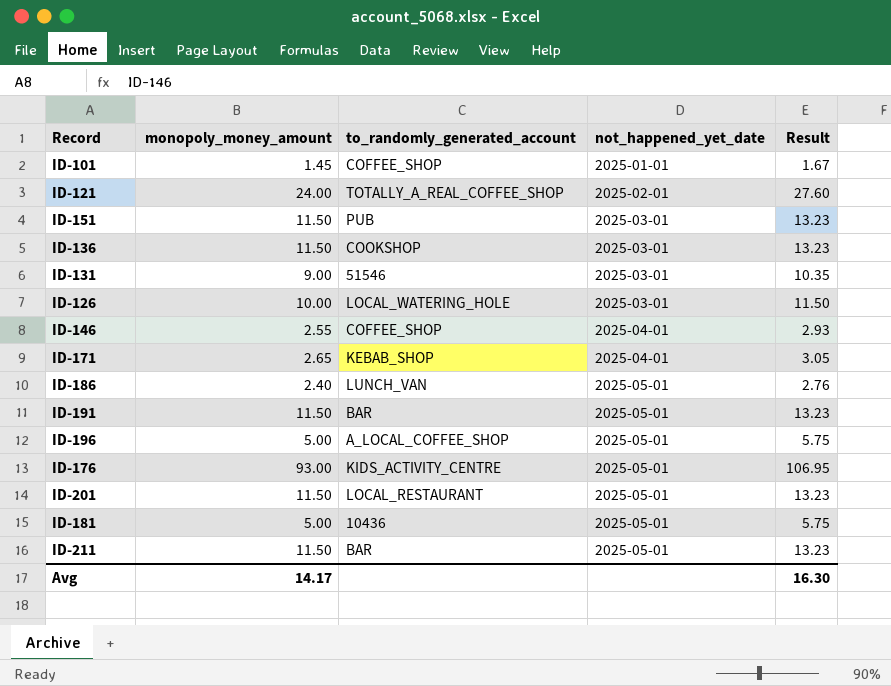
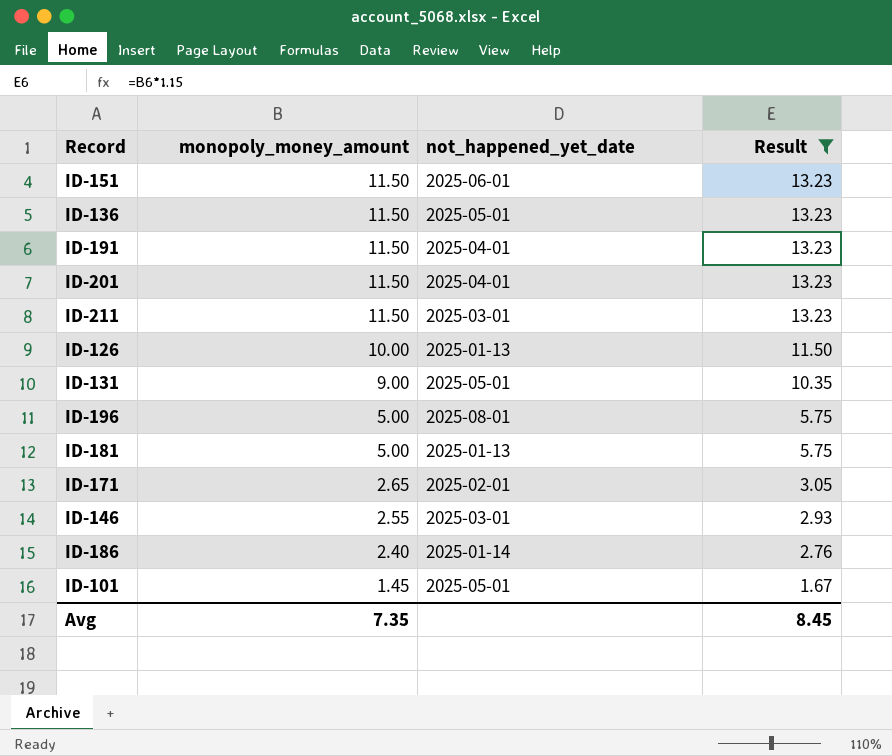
filter: none -> Result <= 13.23
row order: not_happened_yet_date ascending -> monopoly_money_amount descending
column to_randomly_generated_account | position: 3 -> none
ID-151 | not_happened_yet_date: 2025-03-01 -> 2025-06-01
ID-136 | not_happened_yet_date: 2025-03-01 -> 2025-05-01
ID-191 | not_happened_yet_date: 2025-05-01 -> 2025-04-01
ID-201 | not_happened_yet_date: 2025-05-01 -> 2025-04-01
ID-211 | not_happened_yet_date: 2025-05-01 -> 2025-03-01
ID-126 | not_happened_yet_date: 2025-03-01 -> 2025-01-13
ID-131 | not_happened_yet_date: 2025-03-01 -> 2025-05-01
ID-196 | not_happened_yet_date: 2025-05-01 -> 2025-08-01
ID-181 | not_happened_yet_date: 2025-05-01 -> 2025-01-13
ID-171 | not_happened_yet_date: 2025-04-01 -> 2025-02-01
ID-146 | not_happened_yet_date: 2025-04-01 -> 2025-03-01
ID-186 | not_happened_yet_date: 2025-05-01 -> 2025-01-14
ID-101 | not_happened_yet_date: 2025-01-01 -> 2025-05-01
Avg | monopoly_money_amount: 14.17 -> 7.35
Avg | Result: 16.30 -> 8.45

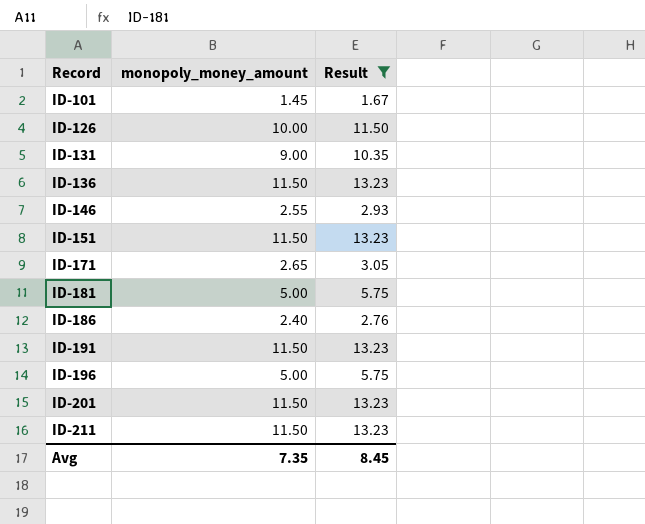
row order: monopoly_money_amount descending -> Record ascending
column not_happened_yet_date | position: 3 -> none

